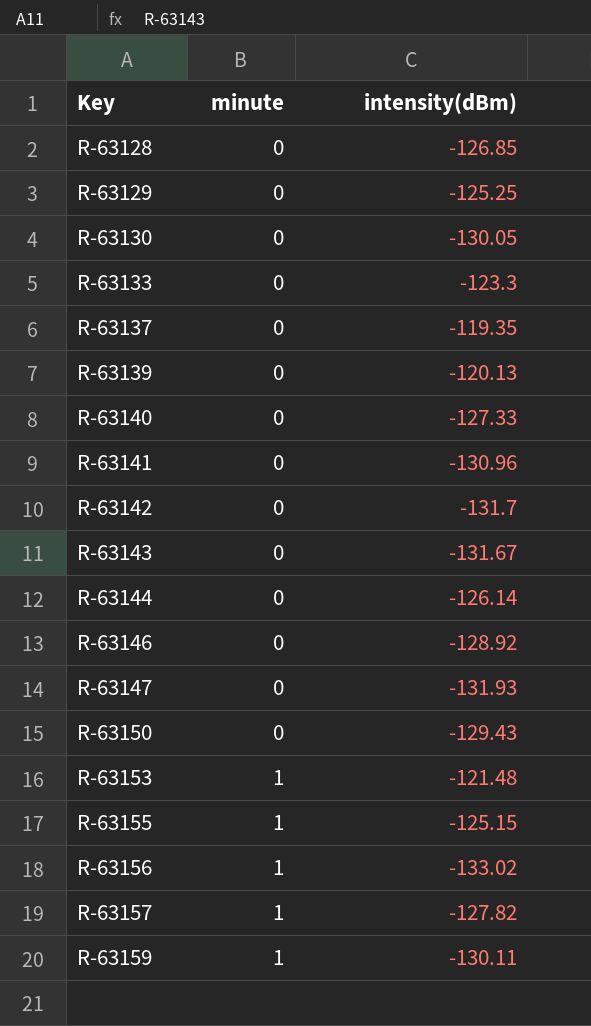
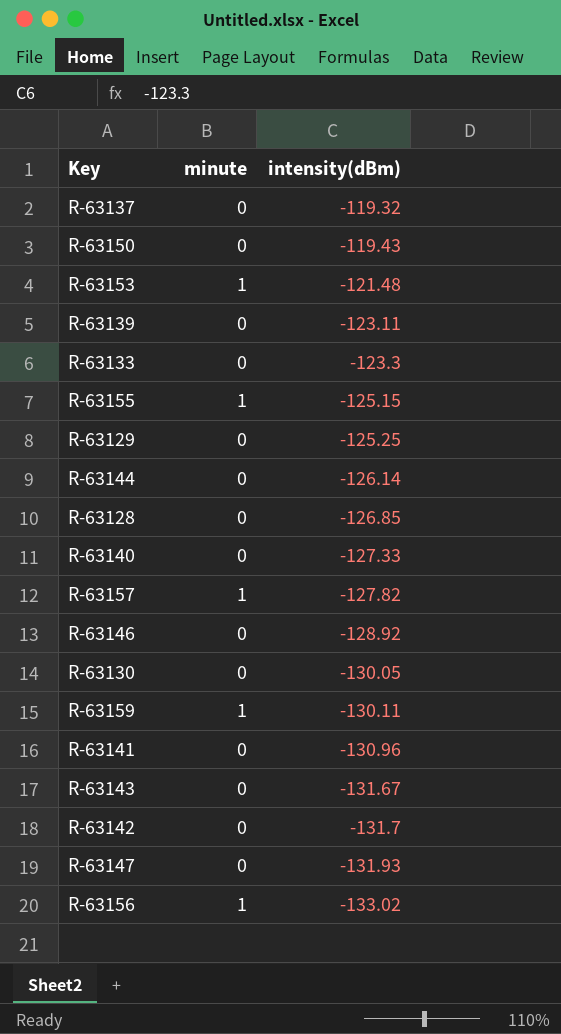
row order: Key ascending -> intensity(dBm) descending
R-63137 | intensity(dBm): -119.35 -> -119.32
R-63150 | intensity(dBm): -129.43 -> -119.43
R-63139 | intensity(dBm): -120.13 -> -123.11

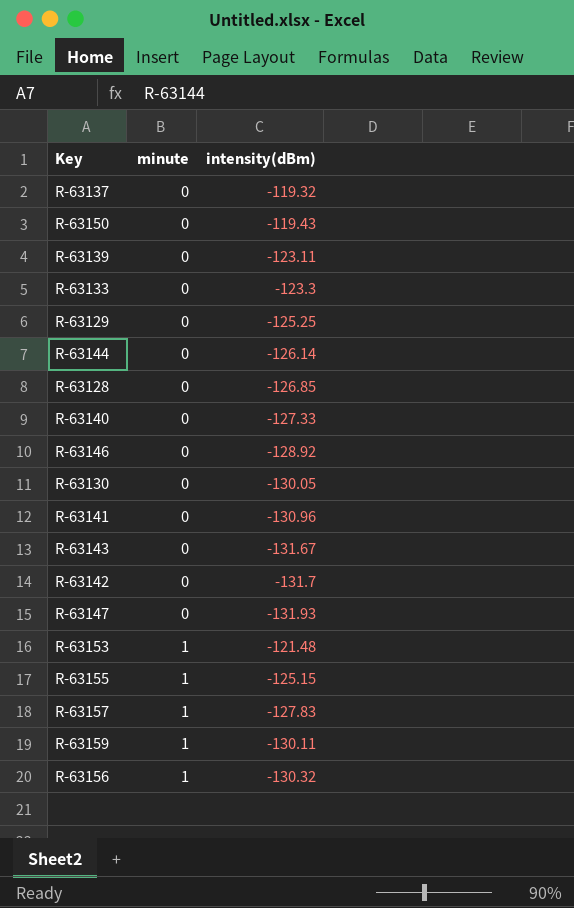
row order: intensity(dBm) descending -> minute ascending
R-63157 | intensity(dBm): -127.82 -> -127.83
R-63156 | intensity(dBm): -133.02 -> -130.32

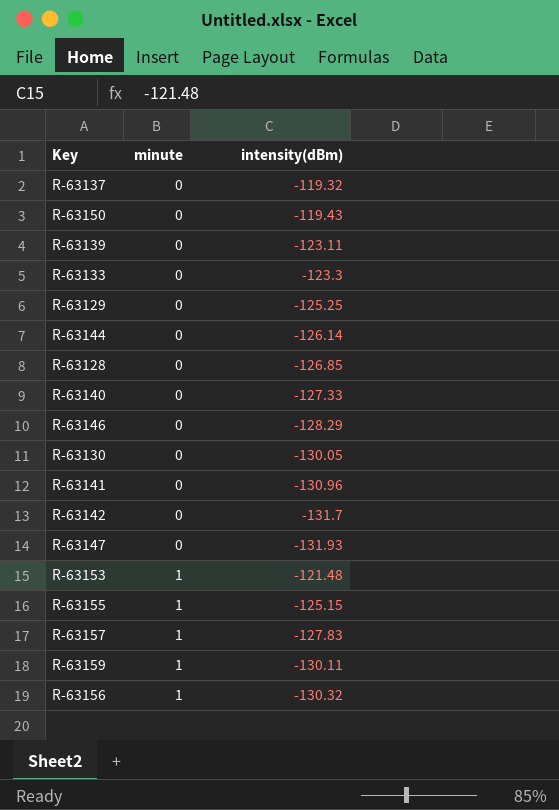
row R-63143: 0 | -131.67 -> none
R-63146 | intensity(dBm): -128.92 -> -128.29

